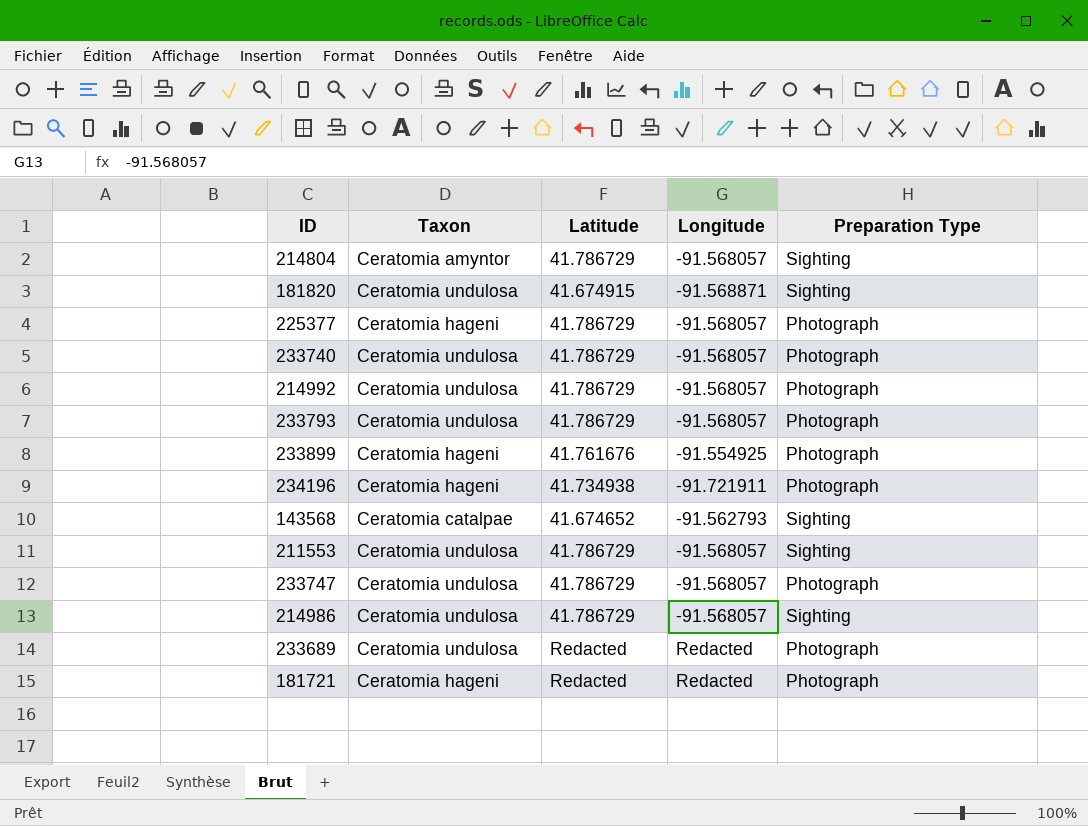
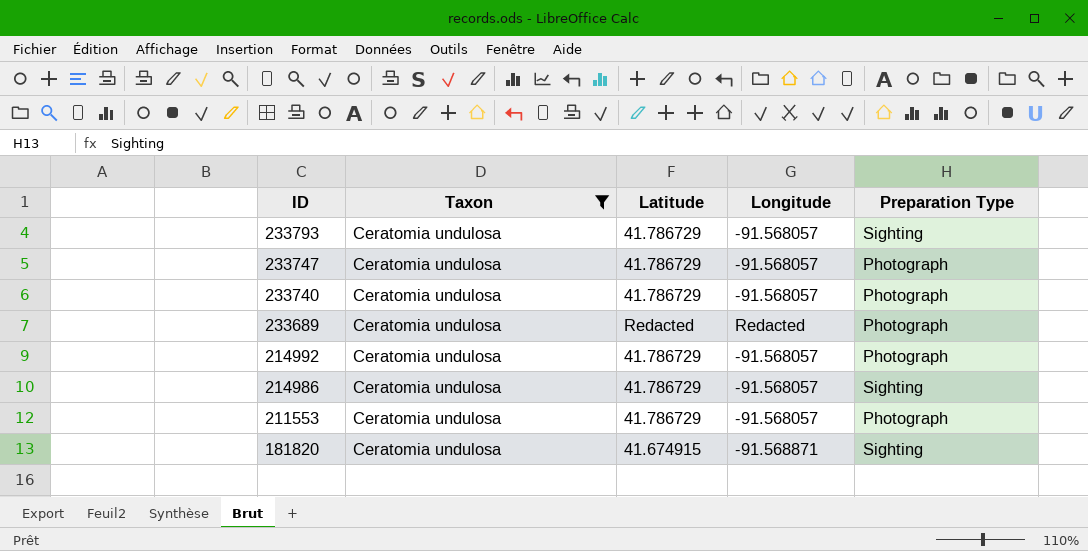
filter: none -> Taxon = Ceratomia undulosa
row order: none -> ID descending
233793 | Preparation Type: Photograph -> Sighting
211553 | Preparation Type: Sighting -> Photograph

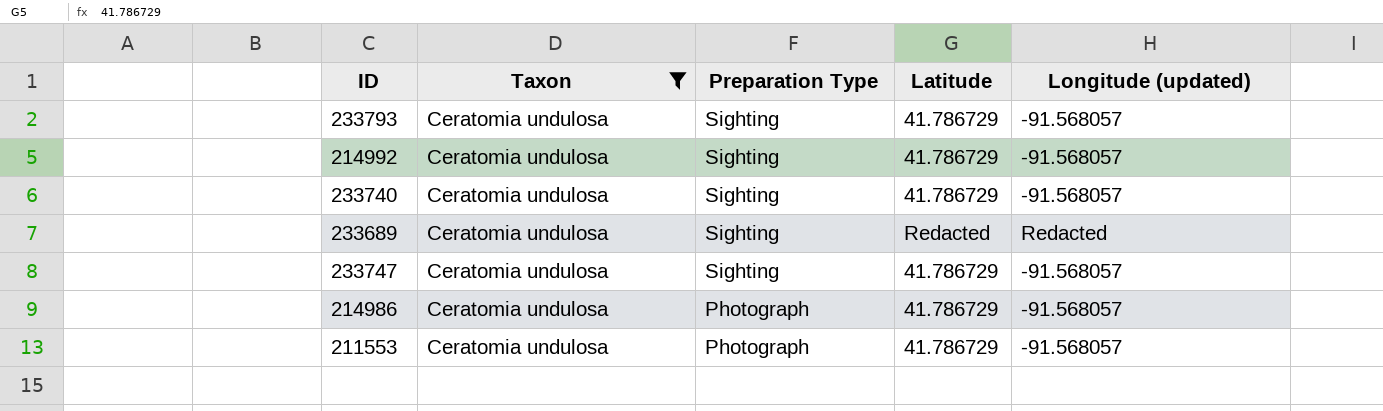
row order: ID descending -> Preparation Type descending
column Preparation Type | position: 5 -> 3
column name: Longitude -> Longitude (updated)
row 181820: Ceratomia undulosa | 41.674915 | -91.568871 | Sighting -> none
214992 | Preparation Type: Photograph -> Sighting
233740 | Preparation Type: Photograph -> Sighting
233689 | Preparation Type: Photograph -> Sighting
233747 | Preparation Type: Photograph -> Sighting
214986 | Preparation Type: Sighting -> Photograph

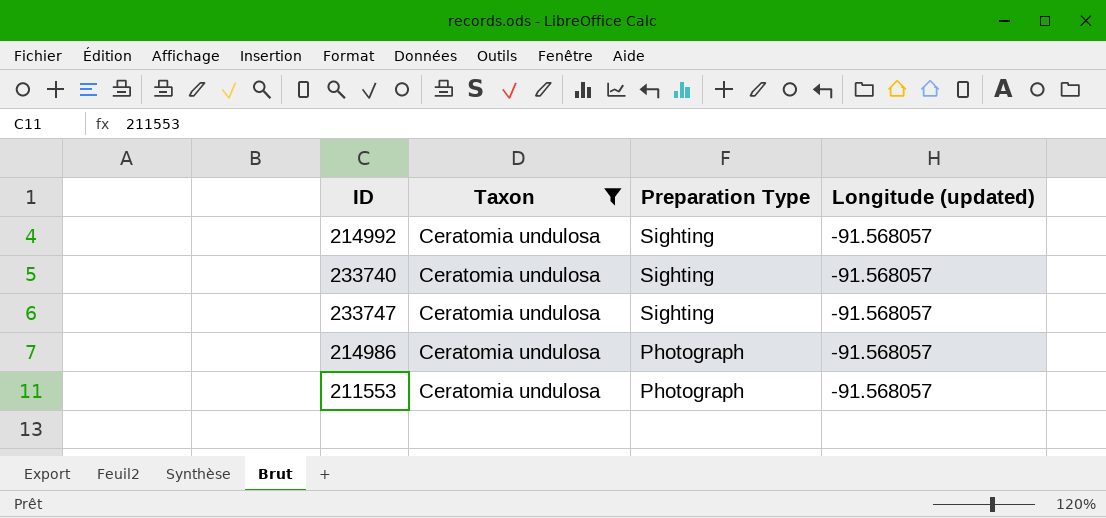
column Latitude | position: 4 -> none
row 233793: Ceratomia undulosa | Sighting | 41.786729 | -91.568057 -> none
row 233689: Ceratomia undulosa | Sighting | Redacted | Redacted -> none

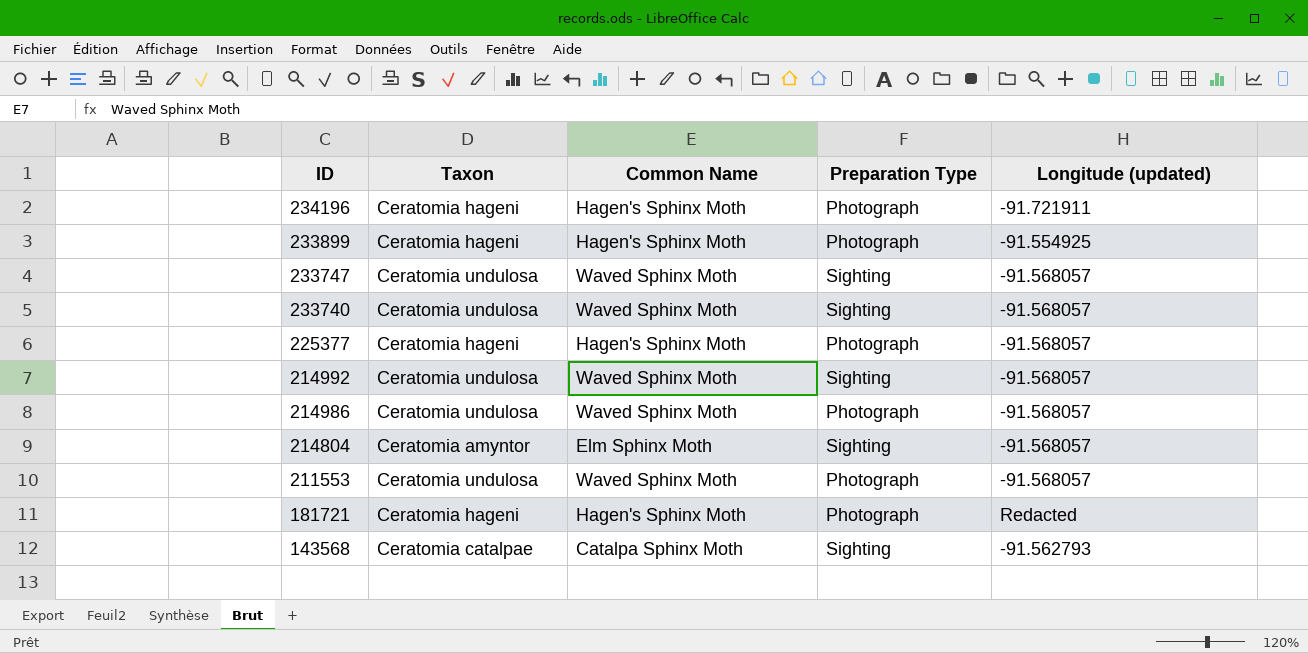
filter: Taxon = Ceratomia undulosa -> none
row order: Preparation Type descending -> ID descending
column Common Name | position: none -> 3

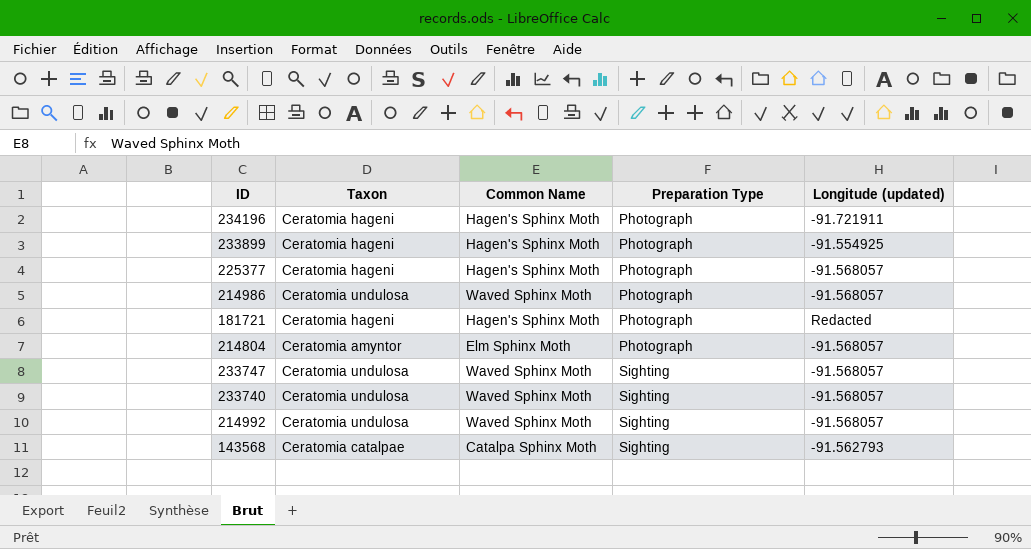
row order: ID descending -> Preparation Type ascending
row 211553: Ceratomia undulosa | Waved Sphinx Moth | Photograph | -91.568057 -> none
214804 | Preparation Type: Sighting -> Photograph

